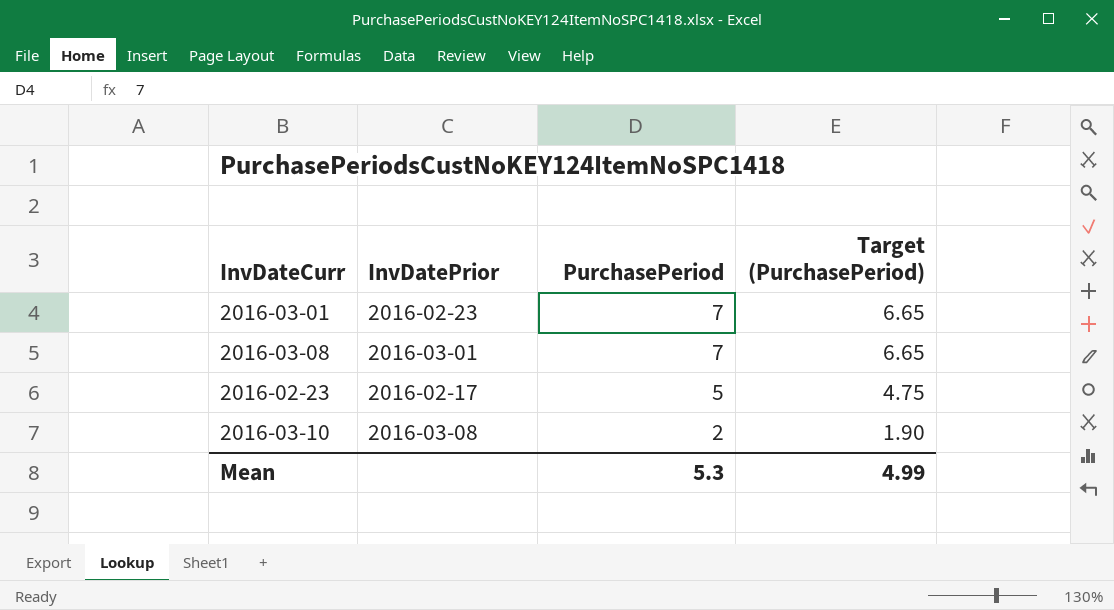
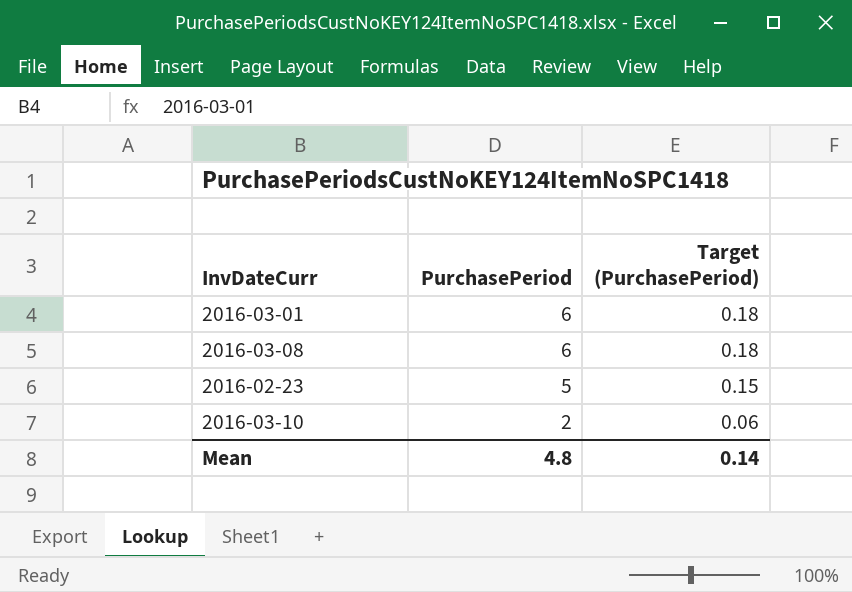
column InvDatePrior | position: 2 -> none
column Target (PurchasePeriod) | formula: [PurchasePeriod] * 0.95 -> [PurchasePeriod] * 0.03
2016-03-01 | PurchasePeriod: 7 -> 6
2016-03-08 | PurchasePeriod: 7 -> 6
Mean | PurchasePeriod: 5.3 -> 4.8
Mean | Target (PurchasePeriod): 4.99 -> 0.14

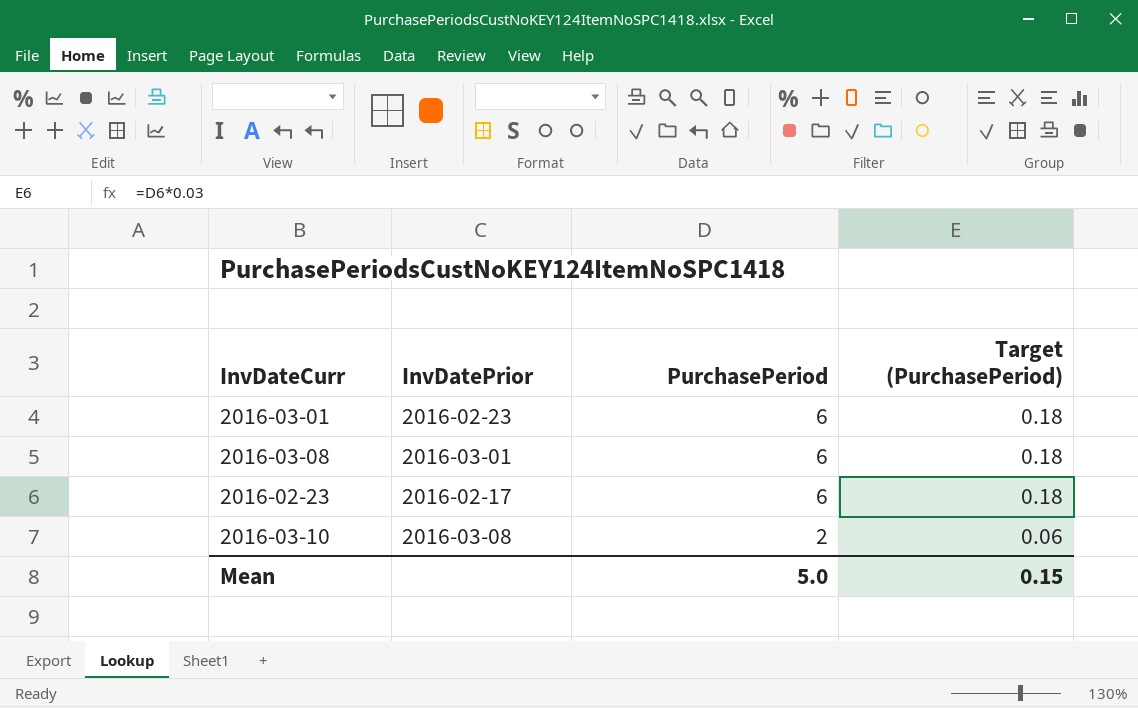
column InvDatePrior | position: none -> 2
2016-02-23 | PurchasePeriod: 5 -> 6
2016-02-23 | Target (PurchasePeriod): 0.15 -> 0.18
Mean | PurchasePeriod: 4.8 -> 5.0
Mean | Target (PurchasePeriod): 0.14 -> 0.15

